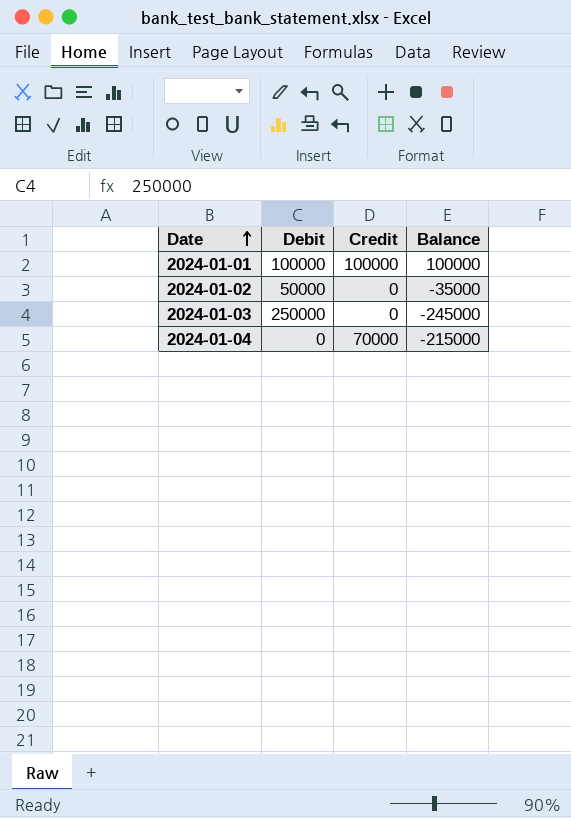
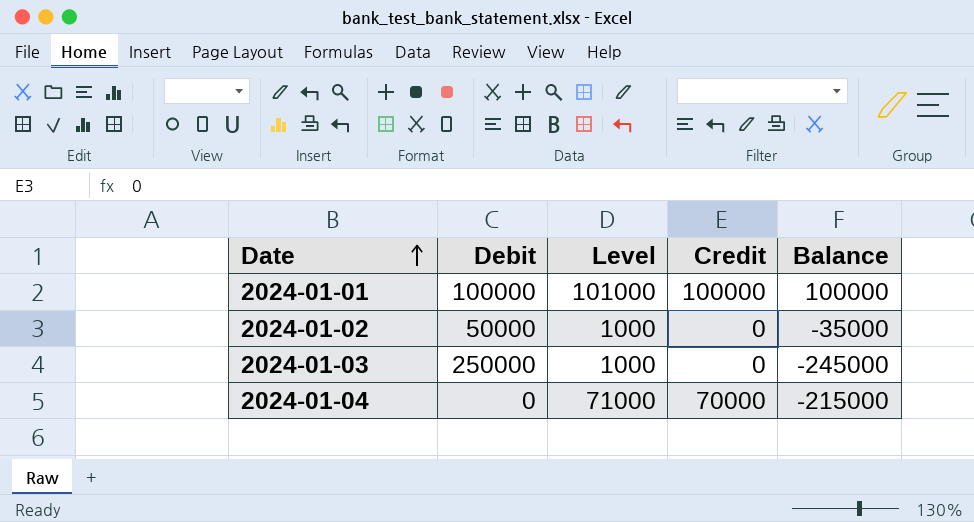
column Level | formula: none -> [Credit] + 1000

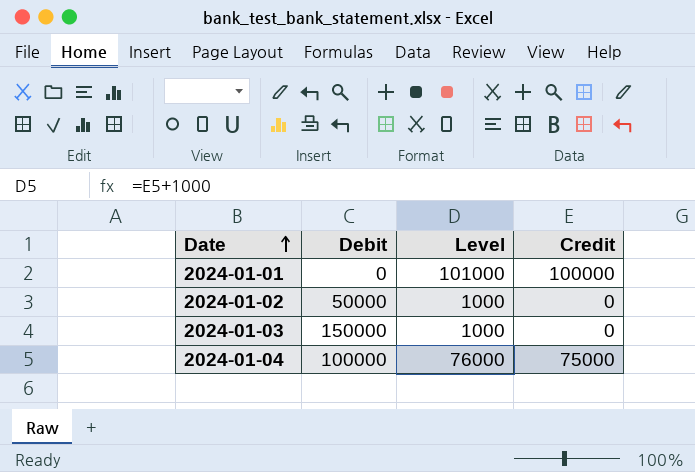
column Balance | position: 5 -> none
2024-01-01 | Debit: 100000 -> 0
2024-01-03 | Debit: 250000 -> 150000
2024-01-04 | Debit: 0 -> 100000
2024-01-04 | Level: 71000 -> 76000
2024-01-04 | Credit: 70000 -> 75000

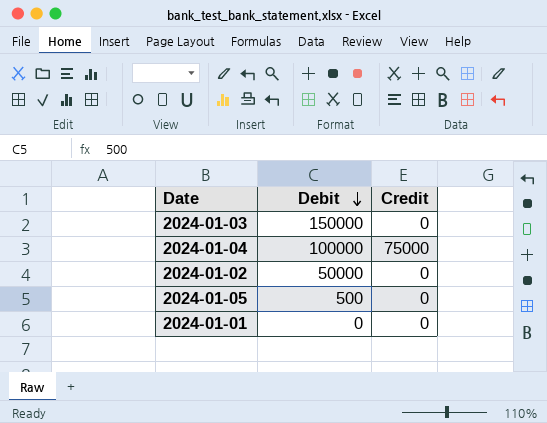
row order: Date ascending -> Debit descending
column Level | formula: [Credit] + 1000 -> none
row 2024-01-05: none -> 500 | 0
2024-01-01 | Credit: 100000 -> 0

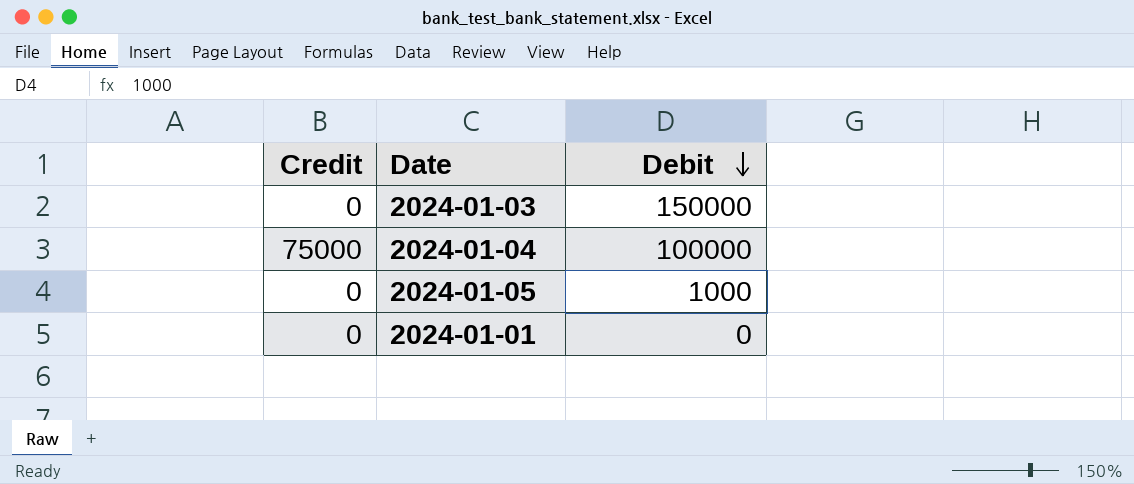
column Credit | position: 3 -> 1
row 2024-01-02: 50000 | 0 -> none
2024-01-05 | Debit: 500 -> 1000

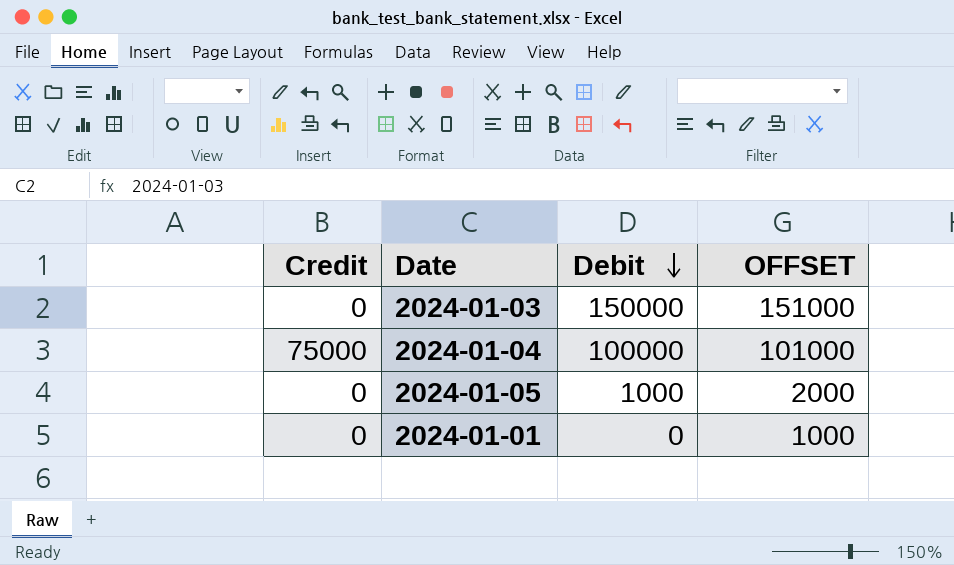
column OFFSET | formula: none -> [Debit] + 1000

